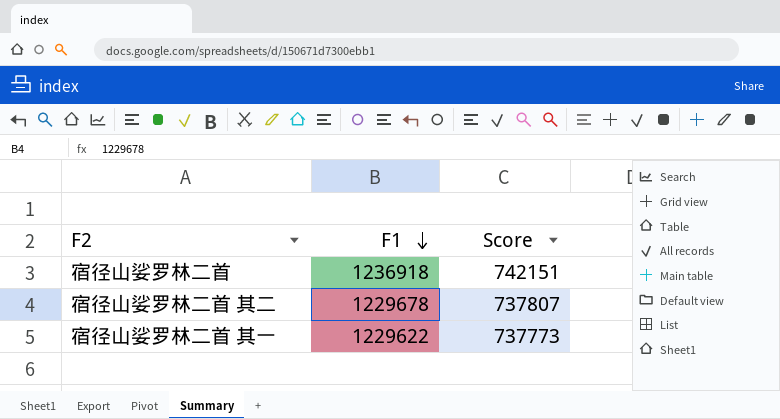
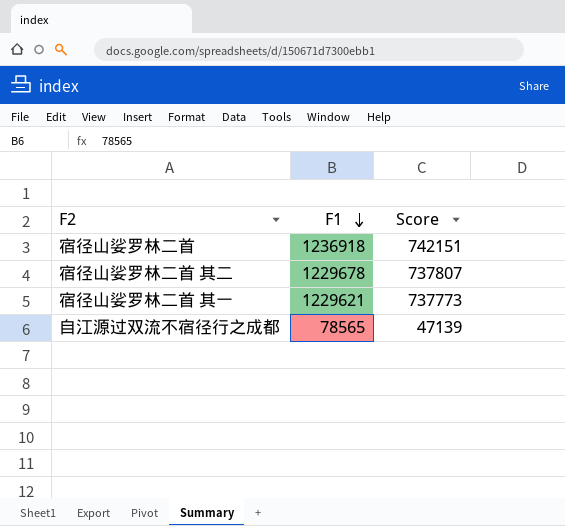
宿径山娑罗林二首 其一 | F1: 1229622 -> 1229621
row 自江源过双流不宿径行之成都: none -> 78565 | 47139

